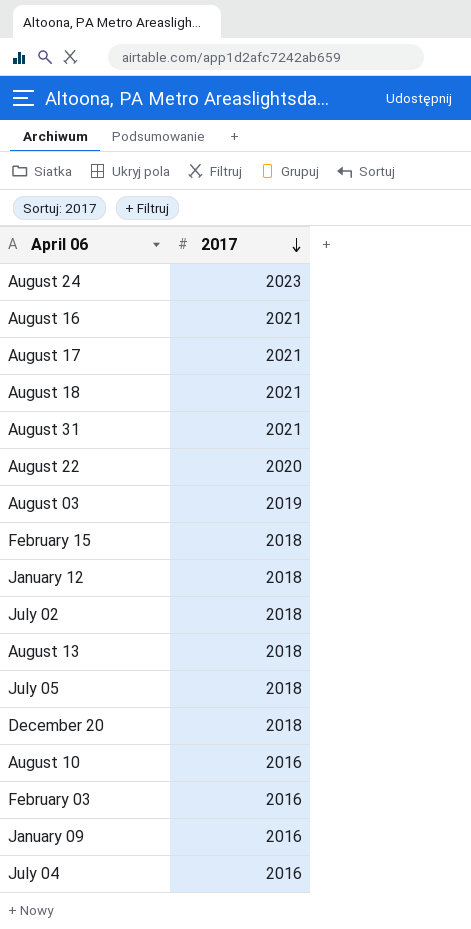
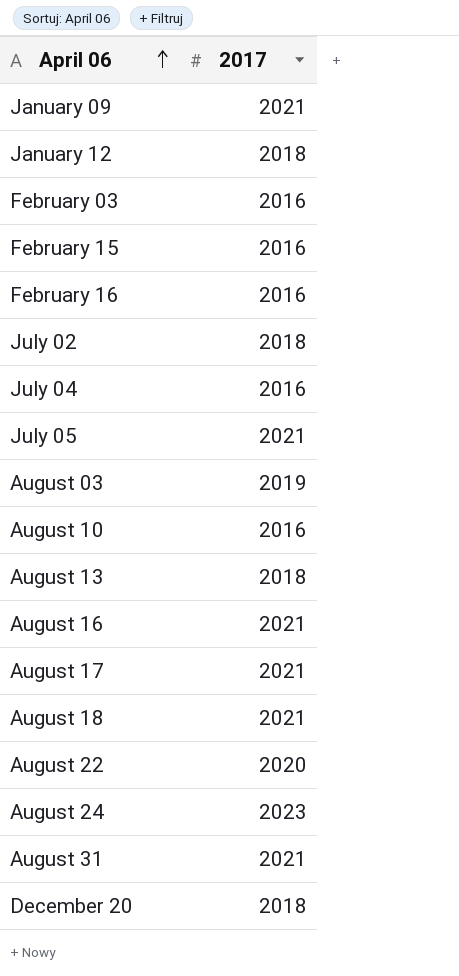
row order: 2017 descending -> April 06 ascending
January 09 | 2017: 2016 -> 2021
February 15 | 2017: 2018 -> 2016
row February 16: none -> 2016
July 05 | 2017: 2018 -> 2021

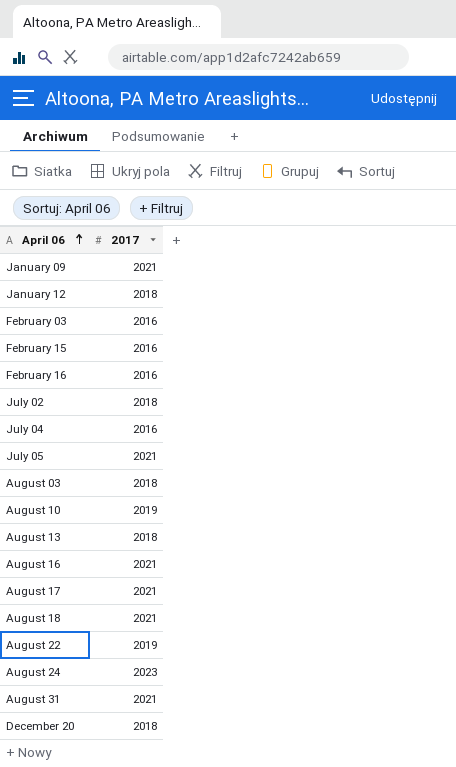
August 03 | 2017: 2019 -> 2018
August 10 | 2017: 2016 -> 2019
August 22 | 2017: 2020 -> 2019

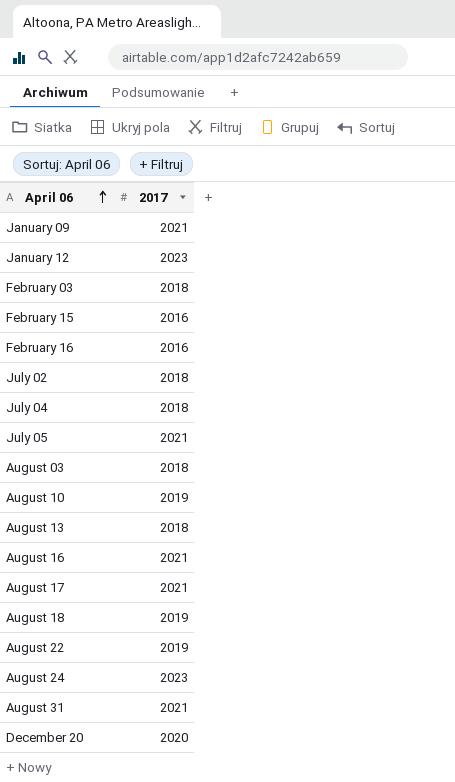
January 12 | 2017: 2018 -> 2023
February 03 | 2017: 2016 -> 2018
July 04 | 2017: 2016 -> 2018
August 18 | 2017: 2021 -> 2019
December 20 | 2017: 2018 -> 2020

